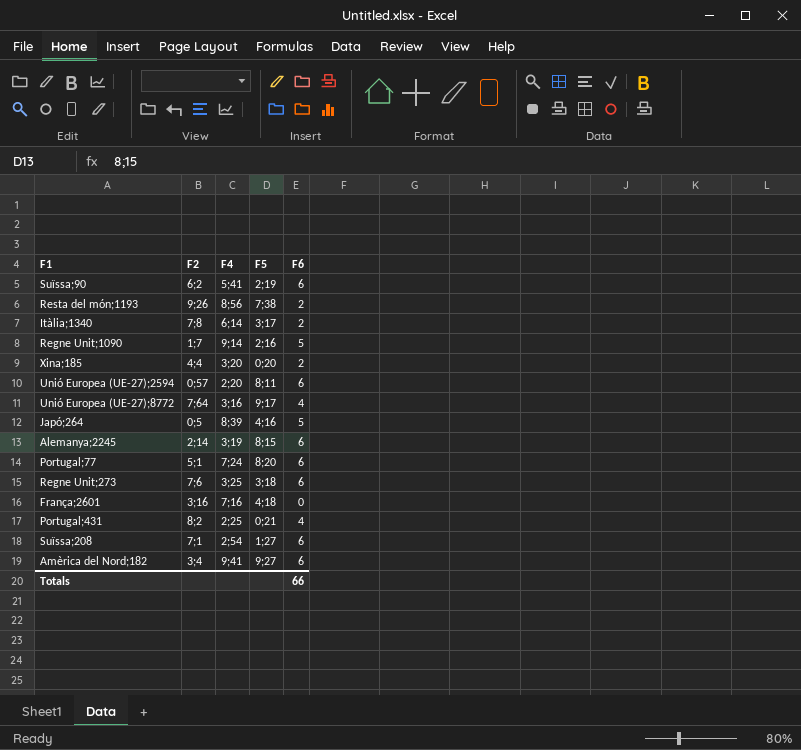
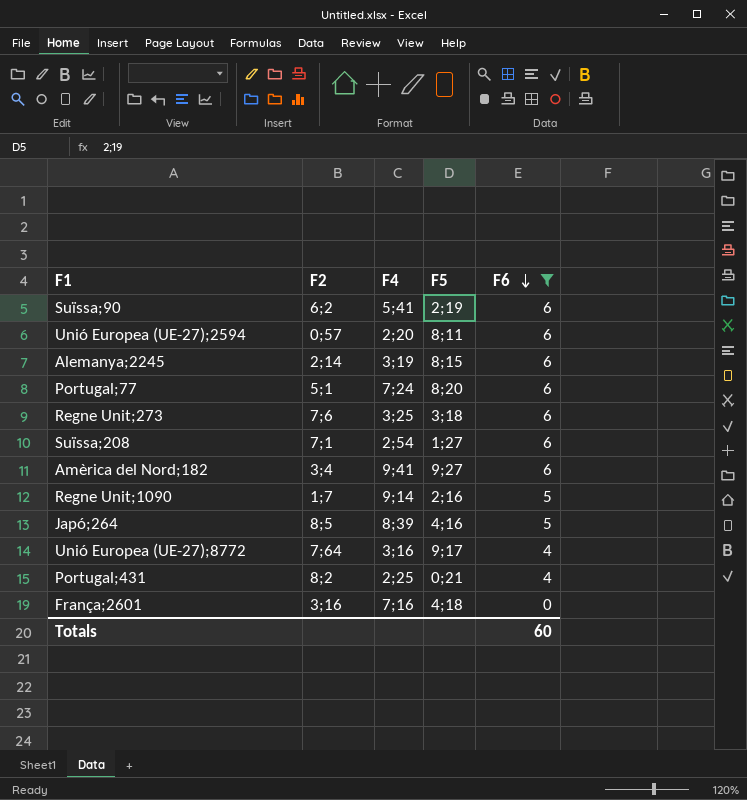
filter: none -> F6 != 2
row order: none -> F6 descending
Japó;264 | F2: 0;5 -> 8;5
Totals | F6: 66 -> 60

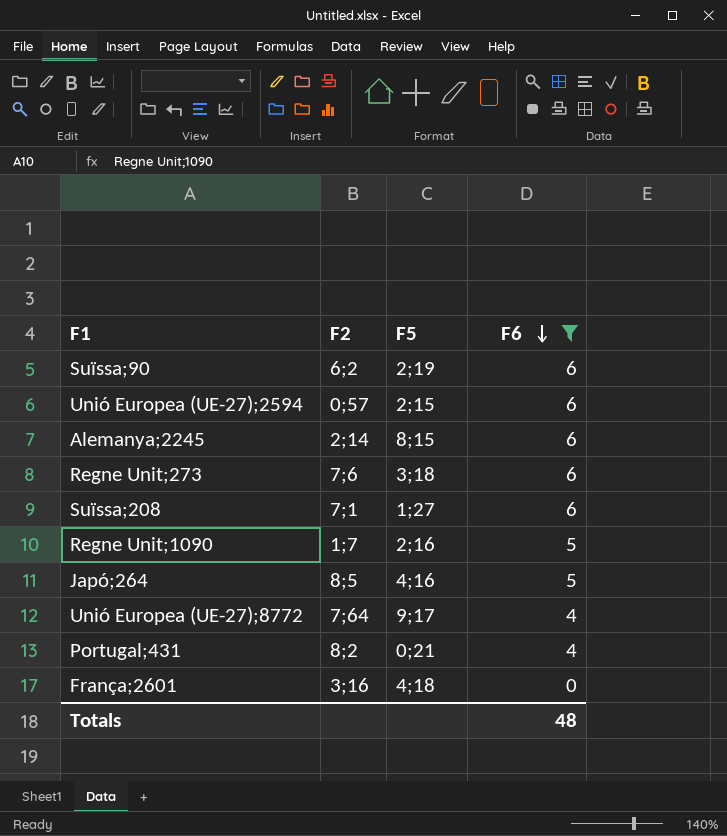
column F4 | position: 3 -> none
row Portugal;77: 5;1 | 7;24 | 8;20 | 6 -> none
row Amèrica del Nord;182: 3;4 | 9;41 | 9;27 | 6 -> none
Unió Europea (UE-27);2594 | F5: 8;11 -> 2;15
Totals | F6: 60 -> 48

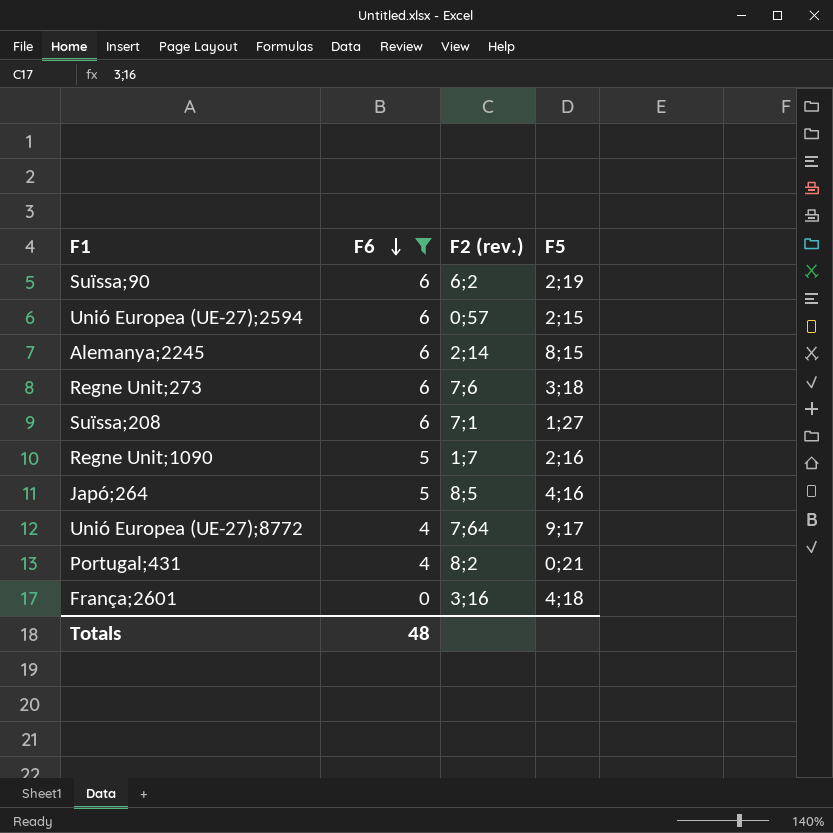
column F6 | position: 4 -> 2
column name: F2 -> F2 (rev.)

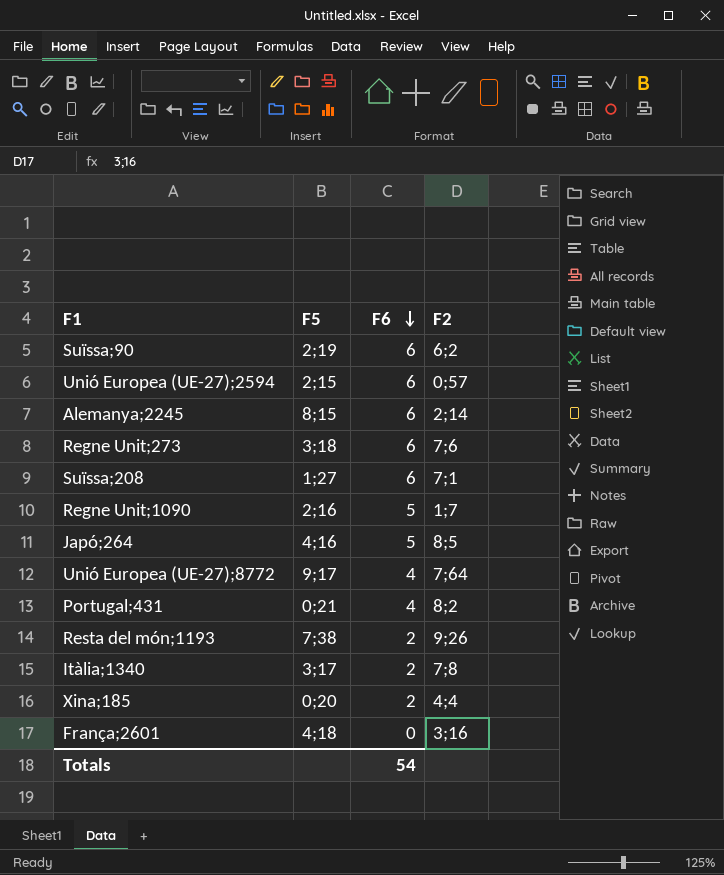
filter: F6 != 2 -> none
column F5 | position: 4 -> 2
column name: F2 (rev.) -> F2
Totals | F6: 48 -> 54

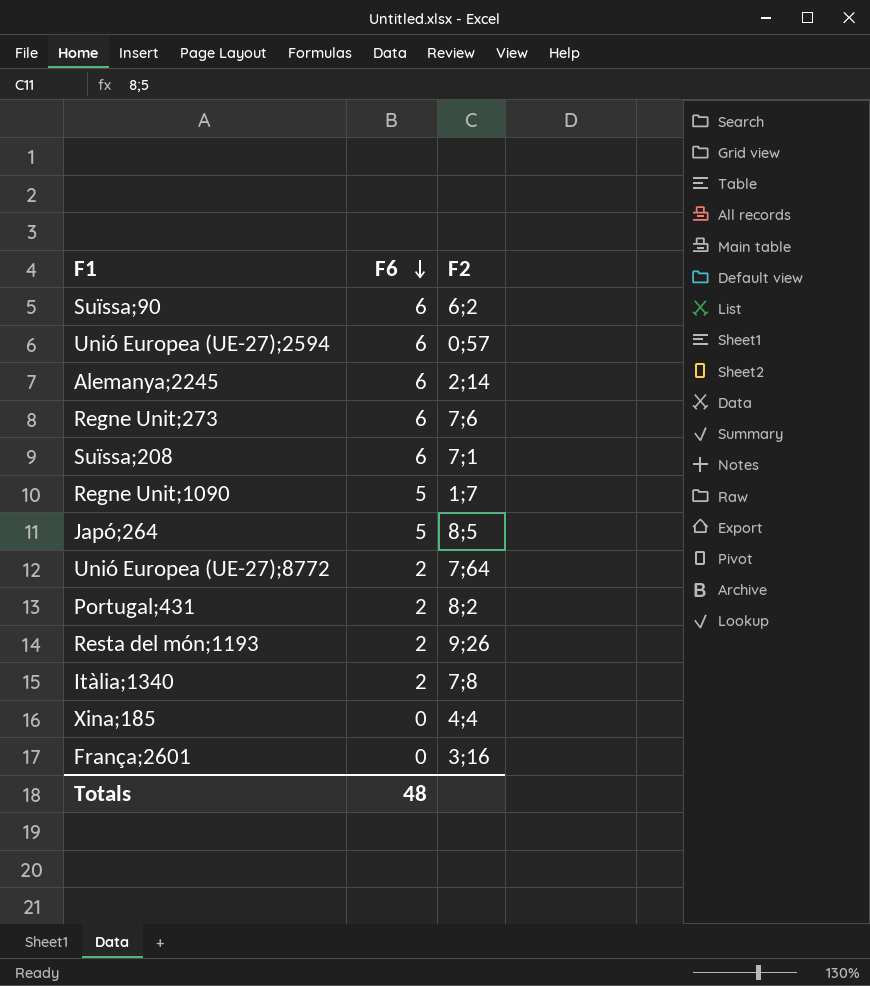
column F5 | position: 2 -> none
Unió Europea (UE-27);8772 | F6: 4 -> 2
Portugal;431 | F6: 4 -> 2
Xina;185 | F6: 2 -> 0
Totals | F6: 54 -> 48

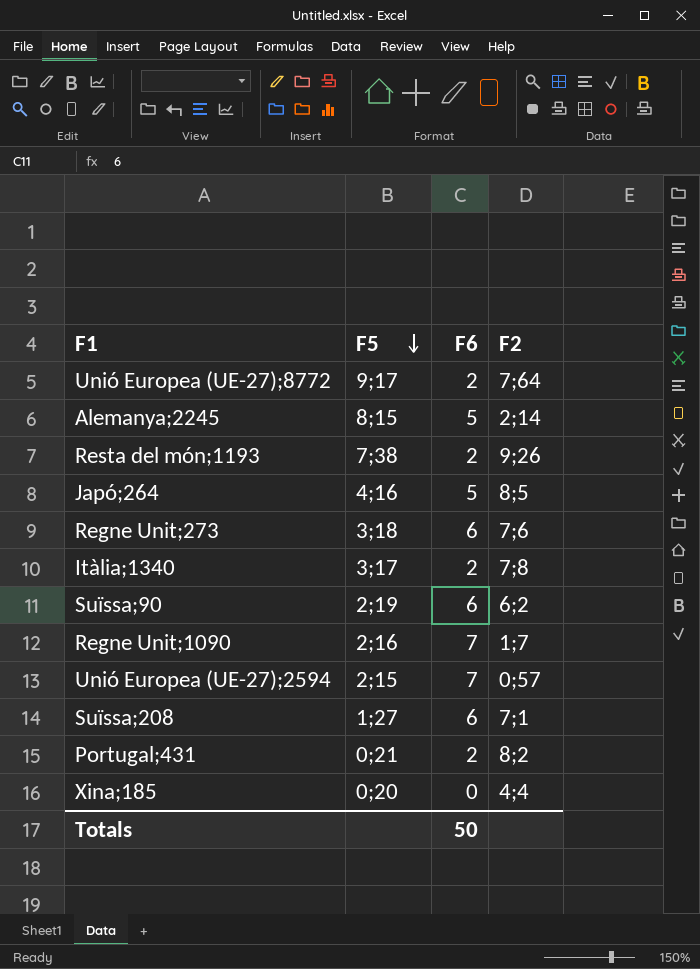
row order: F6 descending -> F5 descending
column F5 | position: none -> 2
row França;2601: 0 | 3;16 -> none
Alemanya;2245 | F6: 6 -> 5
Regne Unit;1090 | F6: 5 -> 7
Unió Europea (UE-27);2594 | F6: 6 -> 7
Totals | F6: 48 -> 50

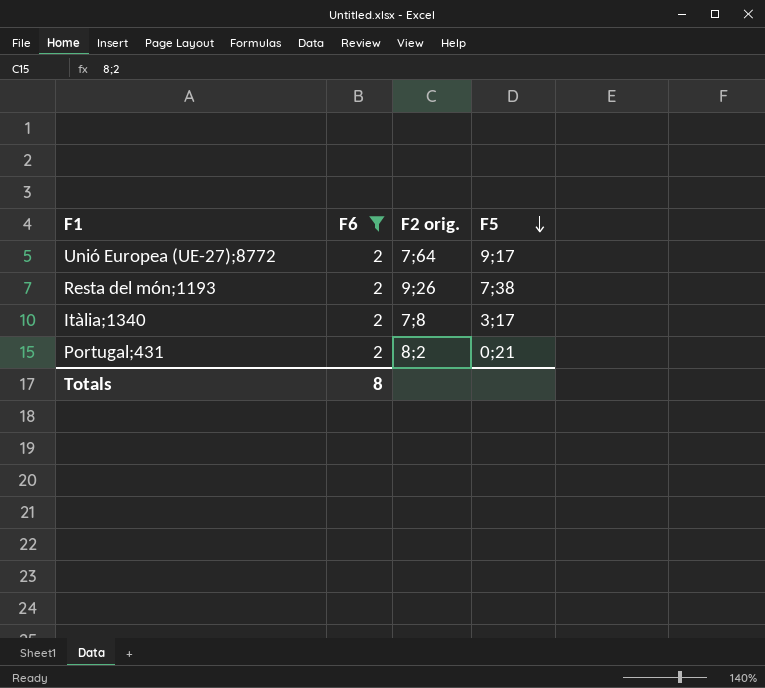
filter: none -> F6 = 2
column name: F2 -> F2 orig.
column F5 | position: 2 -> 4
Totals | F6: 50 -> 8

